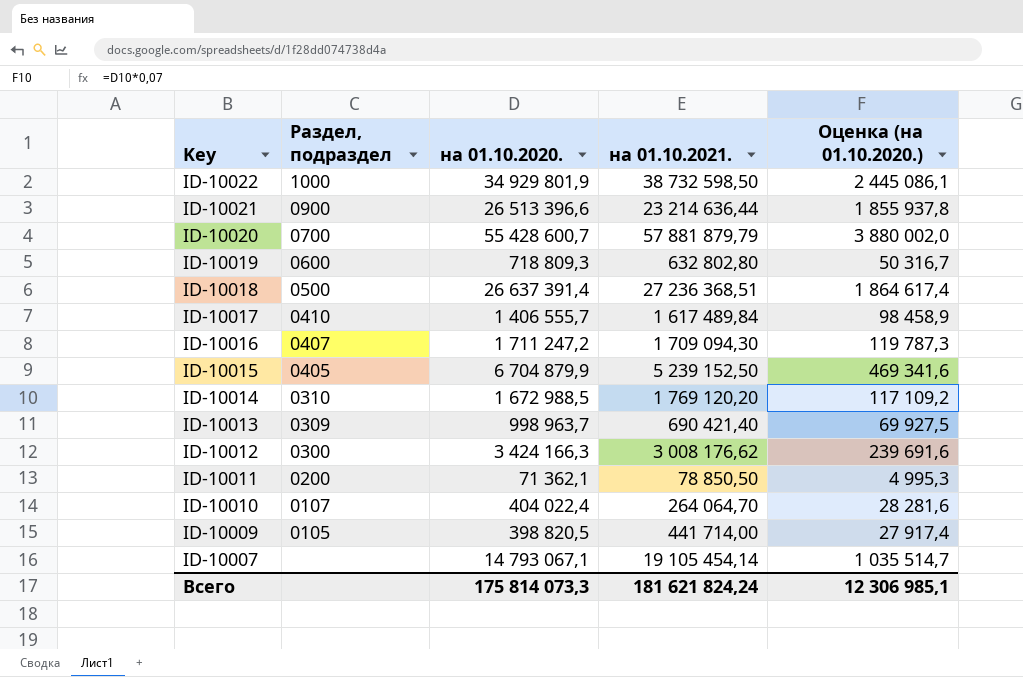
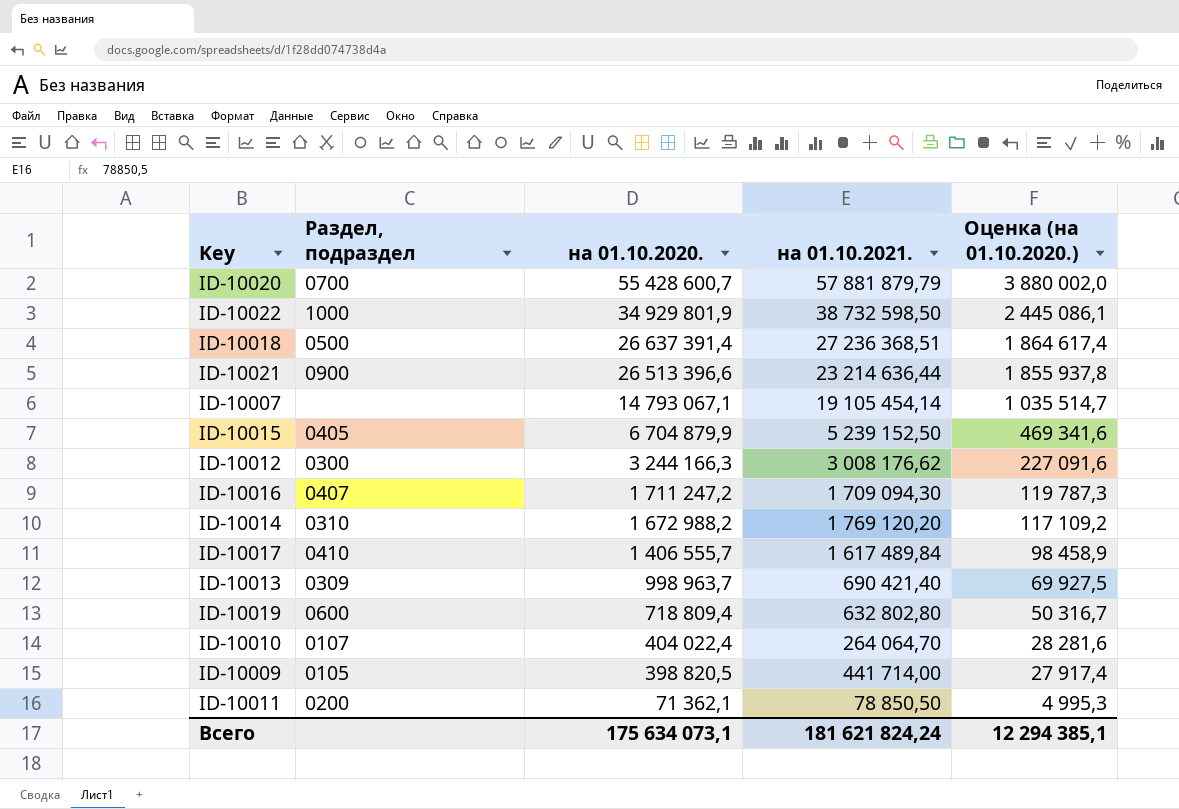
row order: Key descending -> на 01.10.2020. descending
ID-10012 | на 01.10.2020.: 3 424 166,3 -> 3 244 166,3
ID-10012 | Оценка (на 01.10.2020.): 239 691,6 -> 227 091,6
ID-10014 | на 01.10.2020.: 1 672 988,5 -> 1 672 988,2
ID-10019 | на 01.10.2020.: 718 809,3 -> 718 809,4
Всего | на 01.10.2020.: 175 814 073,3 -> 175 634 073,1
Всего | Оценка (на 01.10.2020.): 12 306 985,1 -> 12 294 385,1

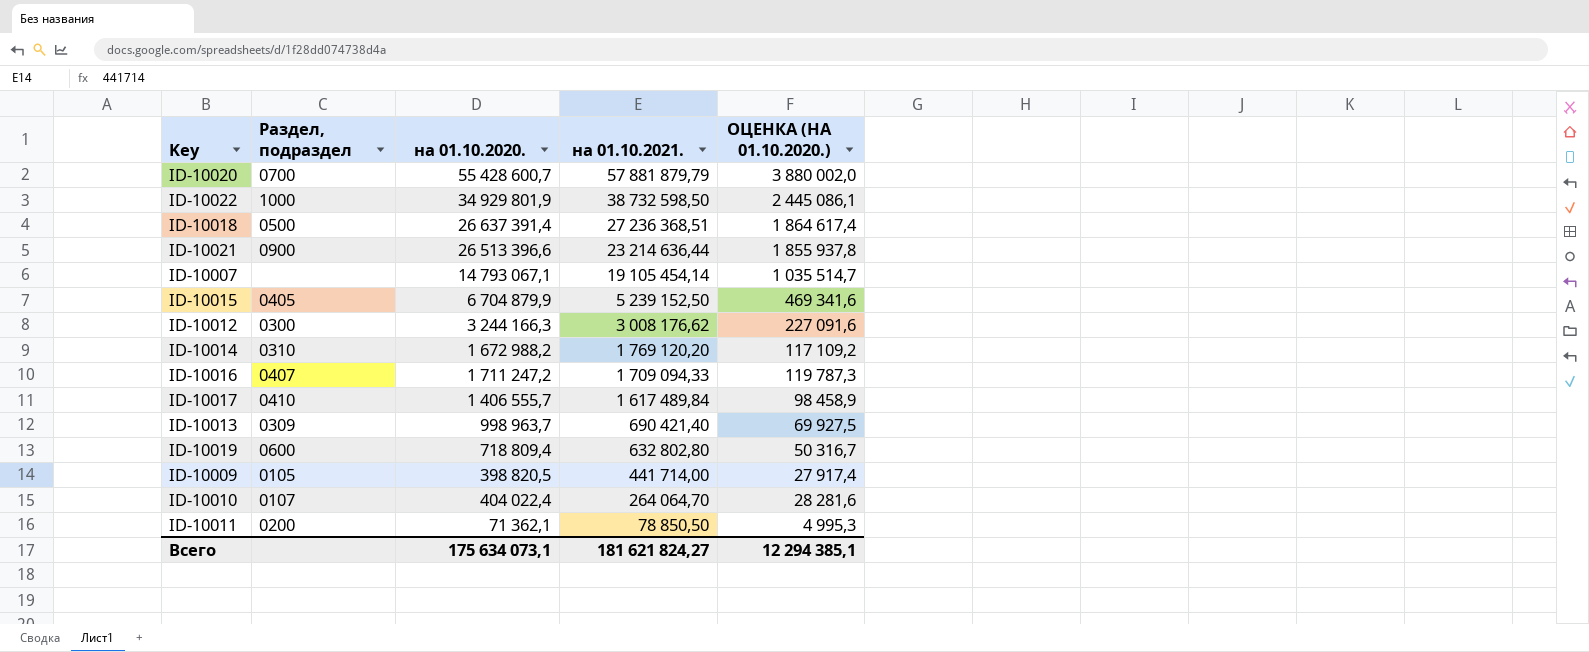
row order: на 01.10.2020. descending -> на 01.10.2021. descending
column name: Оценка (на 01.10.2020.) -> ОЦЕНКА (НА 01.10.2020.)
ID-10016 | на 01.10.2021.: 1 709 094,30 -> 1 709 094,33
Всего | на 01.10.2021.: 181 621 824,24 -> 181 621 824,27

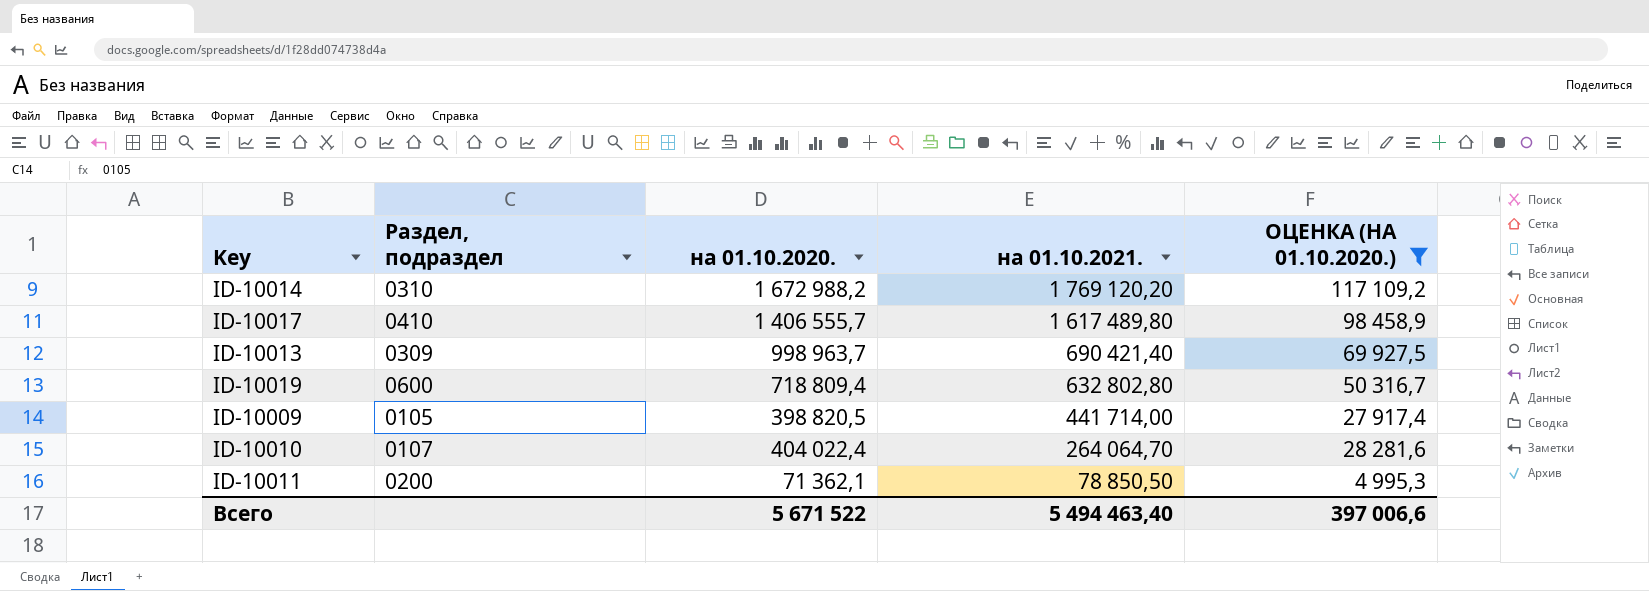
filter: none -> ОЦЕНКА (НА 01.10.2020.) <= 117 109,2
ID-10017 | на 01.10.2021.: 1 617 489,84 -> 1 617 489,80
Всего | на 01.10.2020.: 175 634 073,1 -> 5 671 522
Всего | на 01.10.2021.: 181 621 824,27 -> 5 494 463,40
Всего | ОЦЕНКА (НА 01.10.2020.): 12 294 385,1 -> 397 006,6

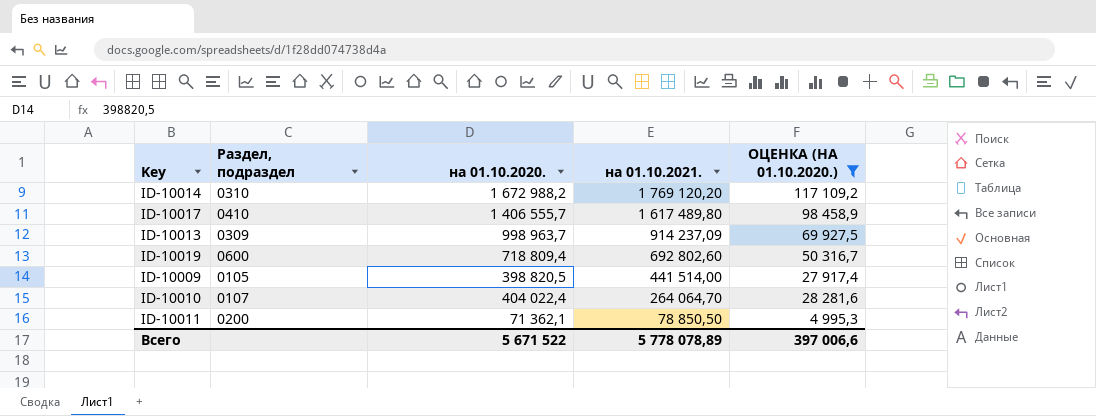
ID-10013 | на 01.10.2021.: 690 421,40 -> 914 237,09
ID-10019 | на 01.10.2021.: 632 802,80 -> 692 802,60
ID-10009 | на 01.10.2021.: 441 714,00 -> 441 514,00
Всего | на 01.10.2021.: 5 494 463,40 -> 5 778 078,89

